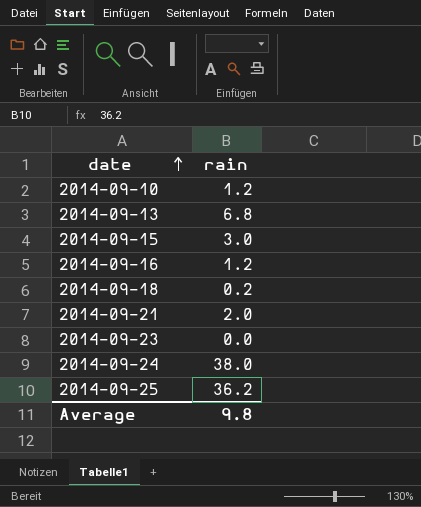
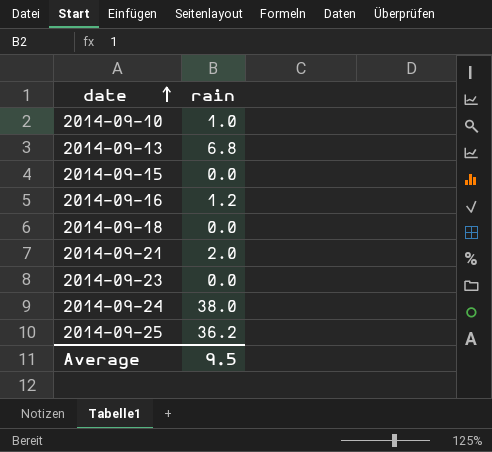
2014-09-10 | rain: 1.2 -> 1.0
2014-09-15 | rain: 3.0 -> 0.0
2014-09-18 | rain: 0.2 -> 0.0
Average | rain: 9.8 -> 9.5

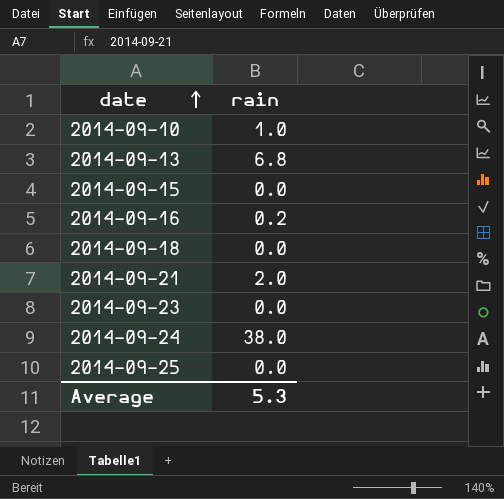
2014-09-16 | rain: 1.2 -> 0.2
2014-09-25 | rain: 36.2 -> 0.0
Average | rain: 9.5 -> 5.3

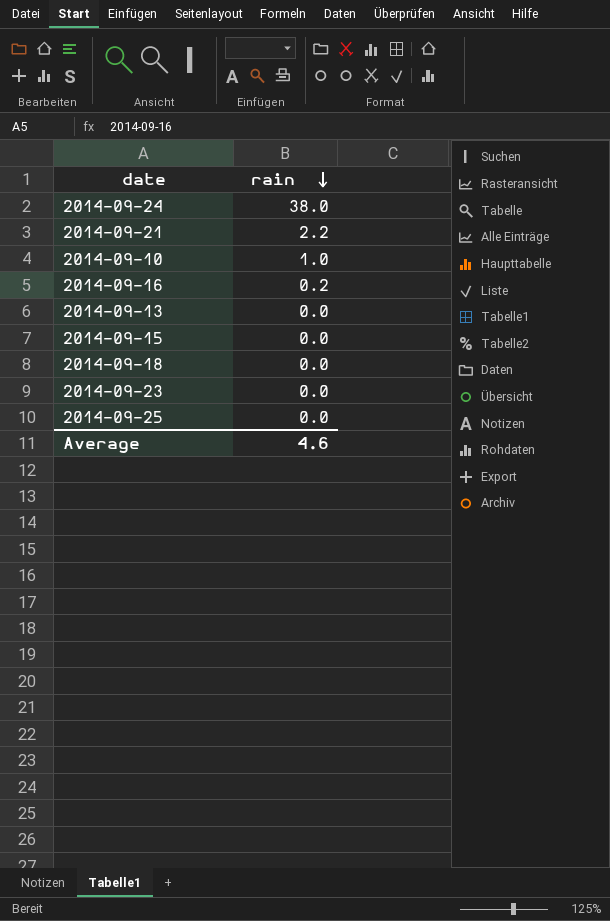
row order: date ascending -> rain descending
2014-09-21 | rain: 2.0 -> 2.2
2014-09-13 | rain: 6.8 -> 0.0
Average | rain: 5.3 -> 4.6

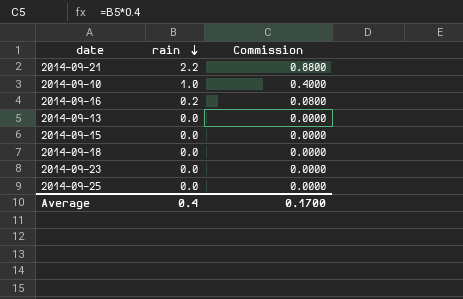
column Commission | formula: none -> [rain] * 0.4
row 2014-09-24: 38.0 -> none
Average | rain: 4.6 -> 0.4

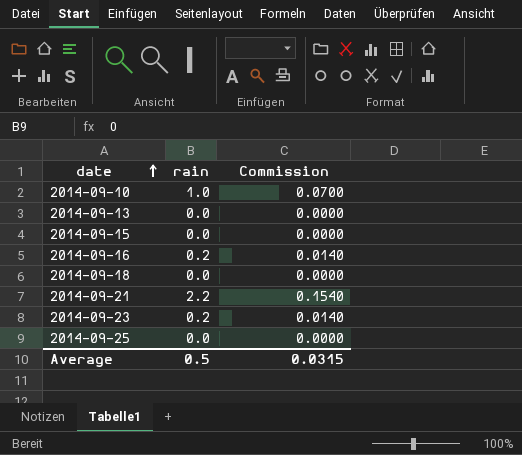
row order: rain descending -> date ascending
column Commission | formula: [rain] * 0.4 -> [rain] * 0.07
2014-09-23 | rain: 0.0 -> 0.2
Average | rain: 0.4 -> 0.5
Average | Commission: 0.1700 -> 0.0315

